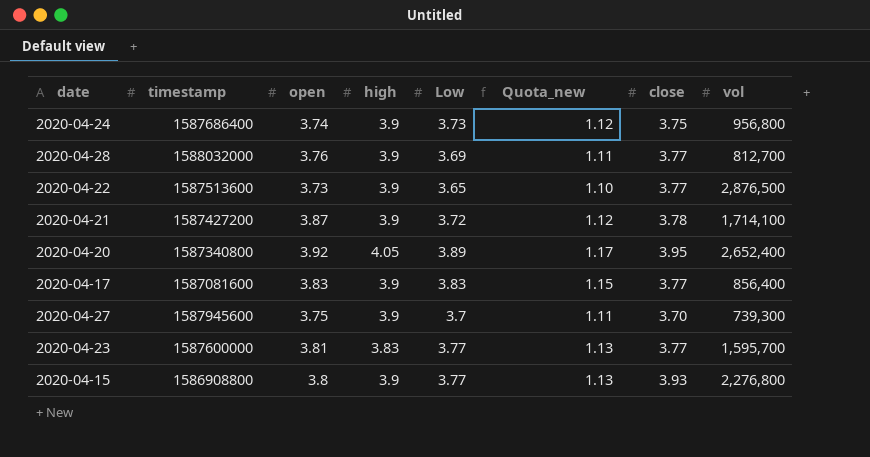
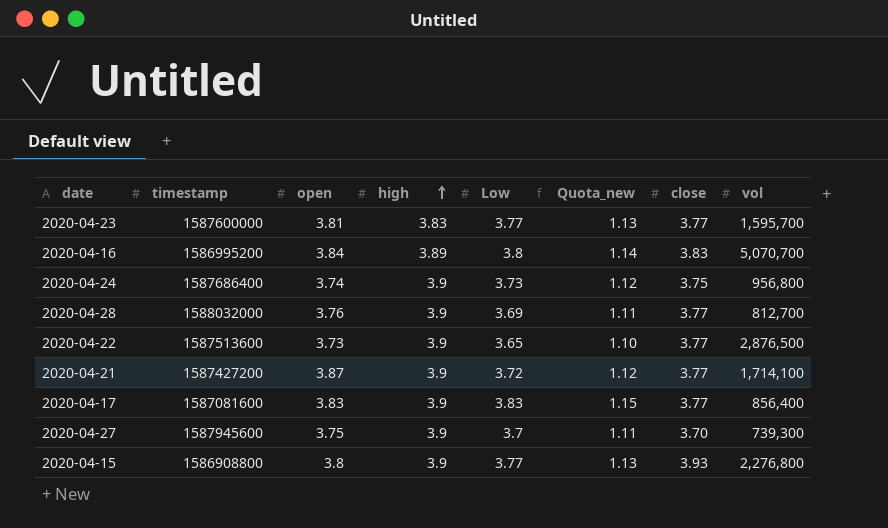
row order: none -> high ascending
row 2020-04-20: 1587340800 | 3.92 | 4.05 | 3.89 | 1.17 | 3.95 | 2,652,400 -> none
row 2020-04-16: none -> 1586995200 | 3.84 | 3.89 | 3.8 | 1.14 | 3.83 | 5,070,700
2020-04-21 | close: 3.78 -> 3.77

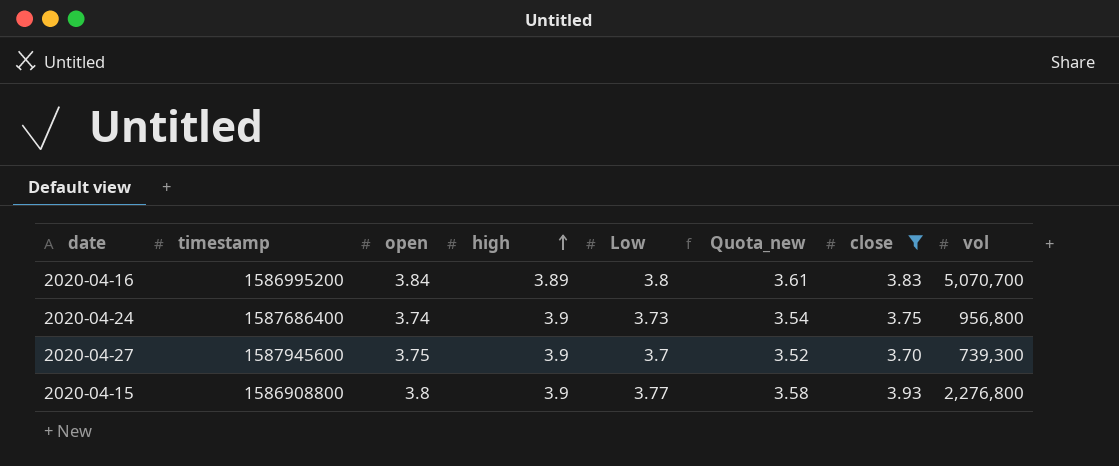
filter: none -> close != 3.77
column Quota_new | formula: [Low] * 0.3 -> [Low] * 0.95

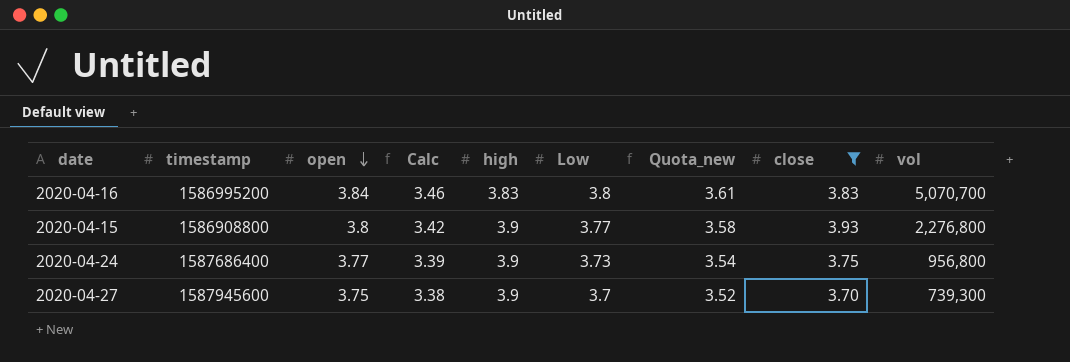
row order: high ascending -> open descending
column Calc | formula: none -> [open] * 0.9
2020-04-16 | high: 3.89 -> 3.83
2020-04-24 | open: 3.74 -> 3.77

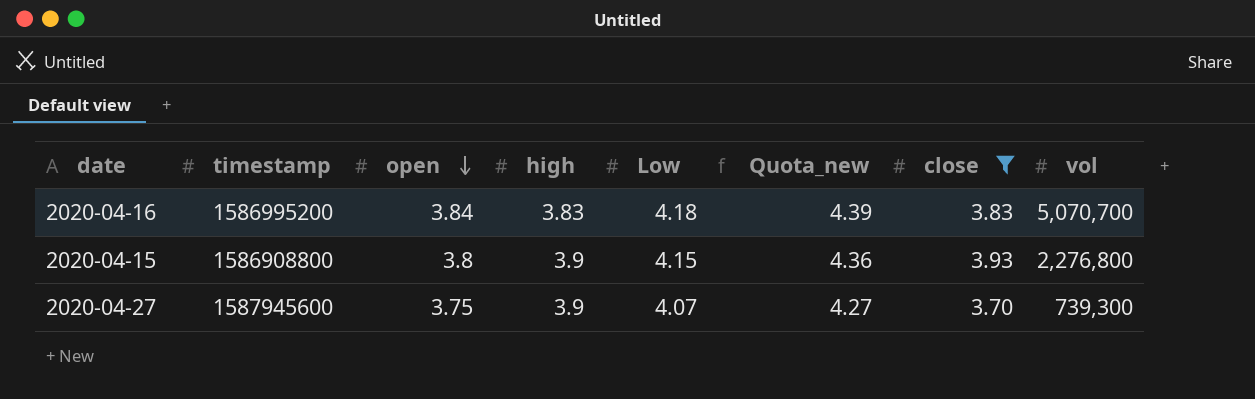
column Calc | formula: [open] * 0.9 -> none
column Quota_new | formula: [Low] * 0.95 -> [Low] * 1.05
row 2020-04-24: 1587686400 | 3.77 | 3.39 | 3.9 | 3.73 | 3.54 | 3.75 | 956,800 -> none
2020-04-16 | Low: 3.8 -> 4.18
2020-04-15 | Low: 3.77 -> 4.15
2020-04-27 | Low: 3.7 -> 4.07

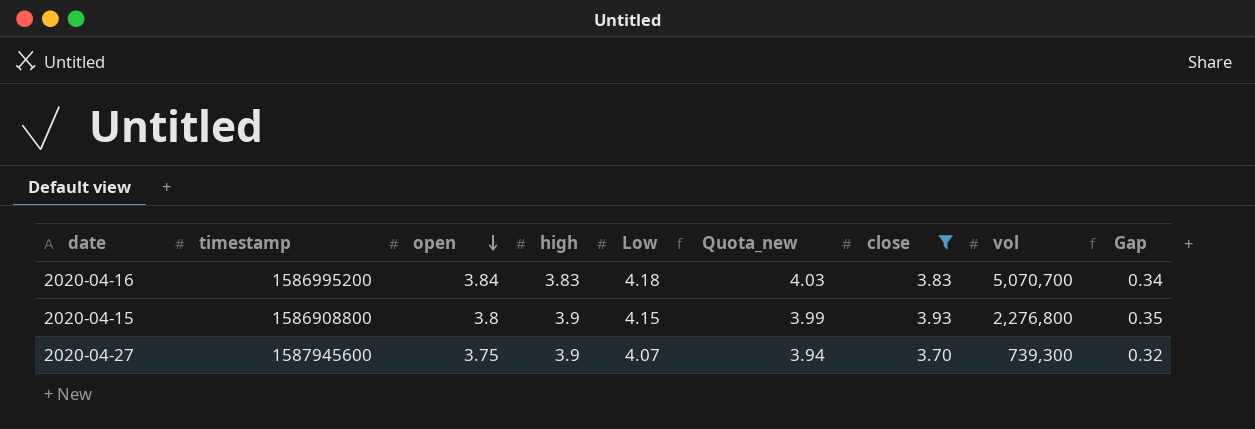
column Quota_new | formula: [Low] * 1.05 -> [open] * 1.05
column Gap | formula: none -> [Low] - [open]

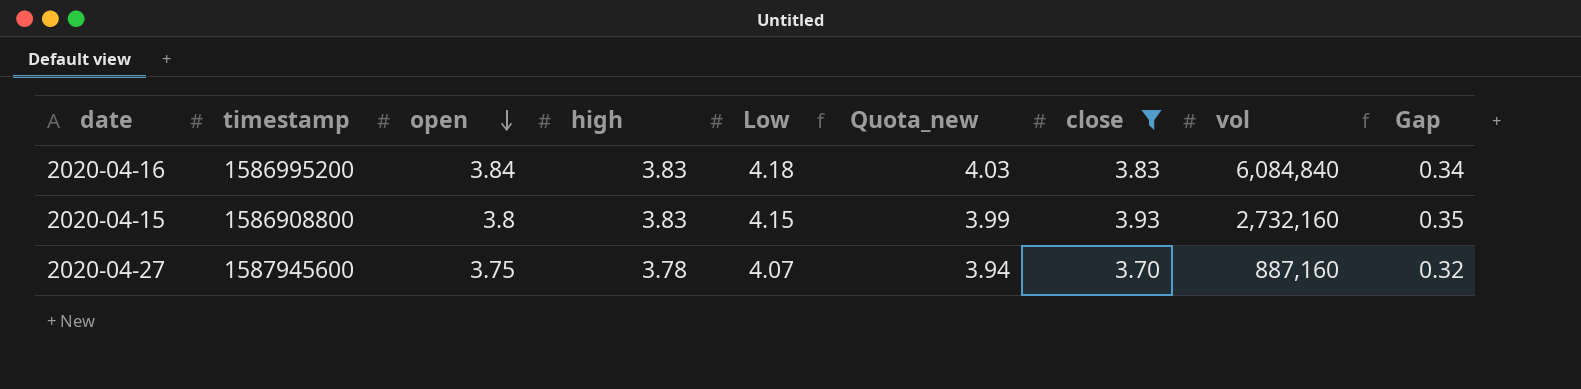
2020-04-16 | vol: 5,070,700 -> 6,084,840
2020-04-15 | high: 3.9 -> 3.83
2020-04-15 | vol: 2,276,800 -> 2,732,160
2020-04-27 | high: 3.9 -> 3.78
2020-04-27 | vol: 739,300 -> 887,160

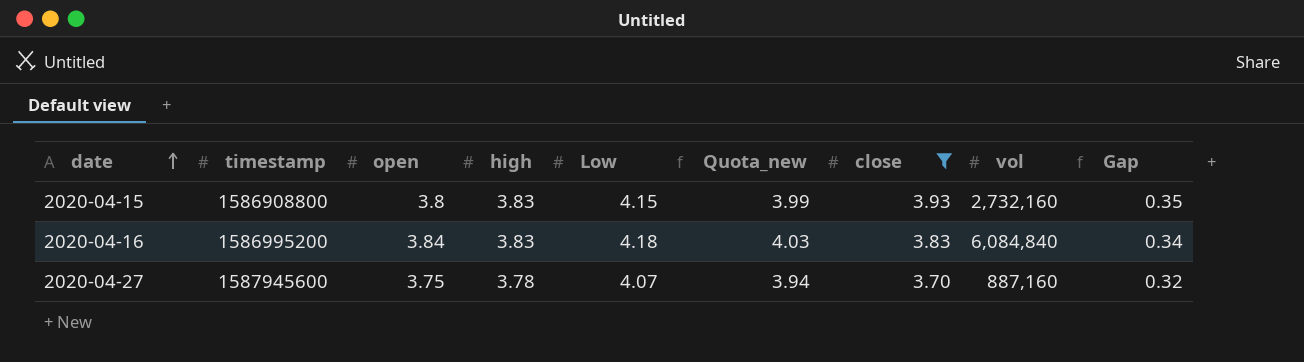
row order: open descending -> date ascending

